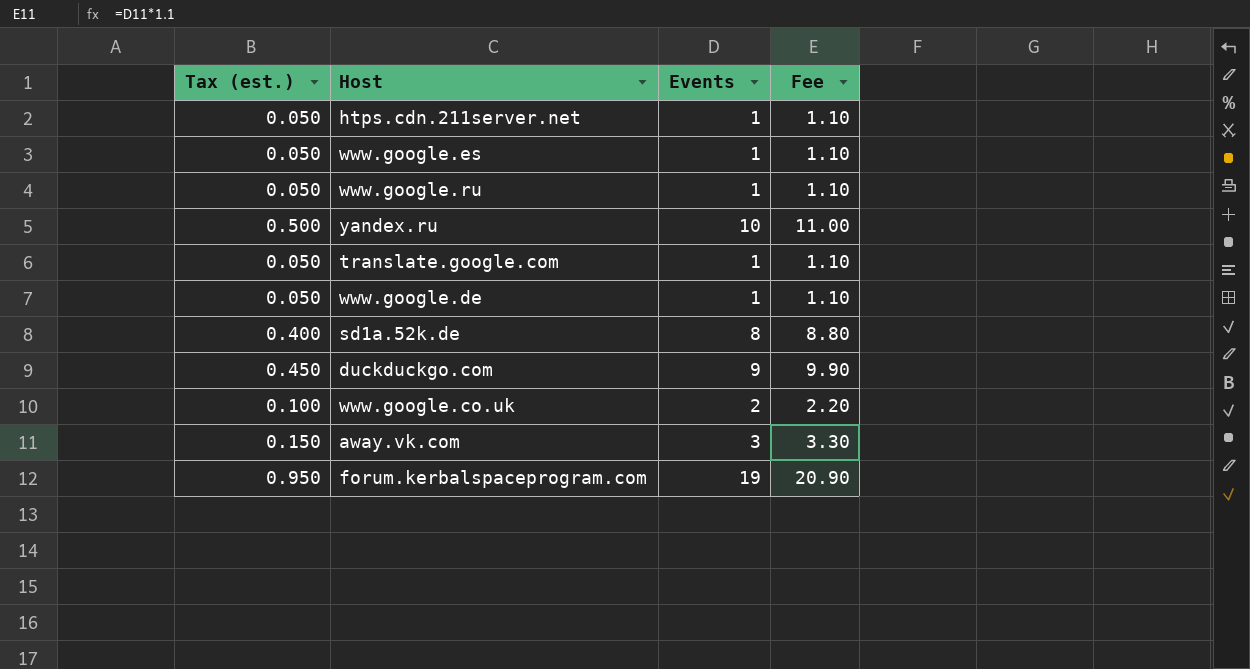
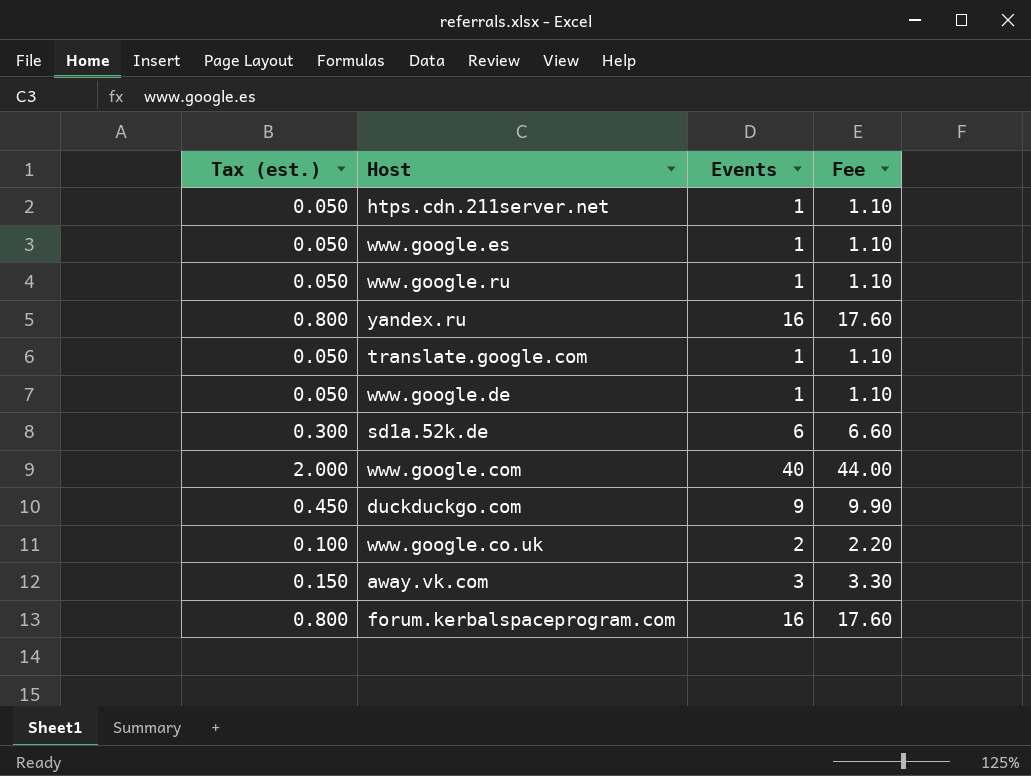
yandex.ru | Tax (est.): 0.500 -> 0.800
yandex.ru | Events: 10 -> 16
yandex.ru | Fee: 11.00 -> 17.60
sd1a.52k.de | Tax (est.): 0.400 -> 0.300
sd1a.52k.de | Events: 8 -> 6
sd1a.52k.de | Fee: 8.80 -> 6.60
row www.google.com: none -> 2.000 | 40 | 44.00
forum.kerbalspaceprogram.com | Tax (est.): 0.950 -> 0.800
forum.kerbalspaceprogram.com | Events: 19 -> 16
forum.kerbalspaceprogram.com | Fee: 20.90 -> 17.60

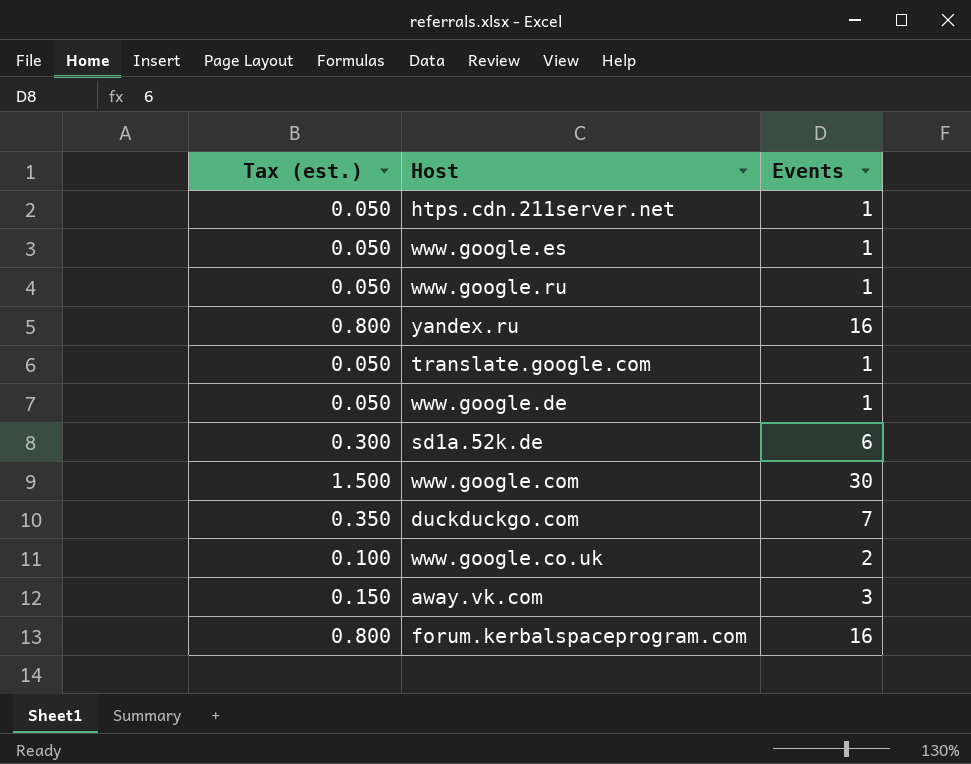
column Fee | formula: [Events] * 1.1 -> none
www.google.com | Tax (est.): 2.000 -> 1.500
www.google.com | Events: 40 -> 30
duckduckgo.com | Tax (est.): 0.450 -> 0.350
duckduckgo.com | Events: 9 -> 7

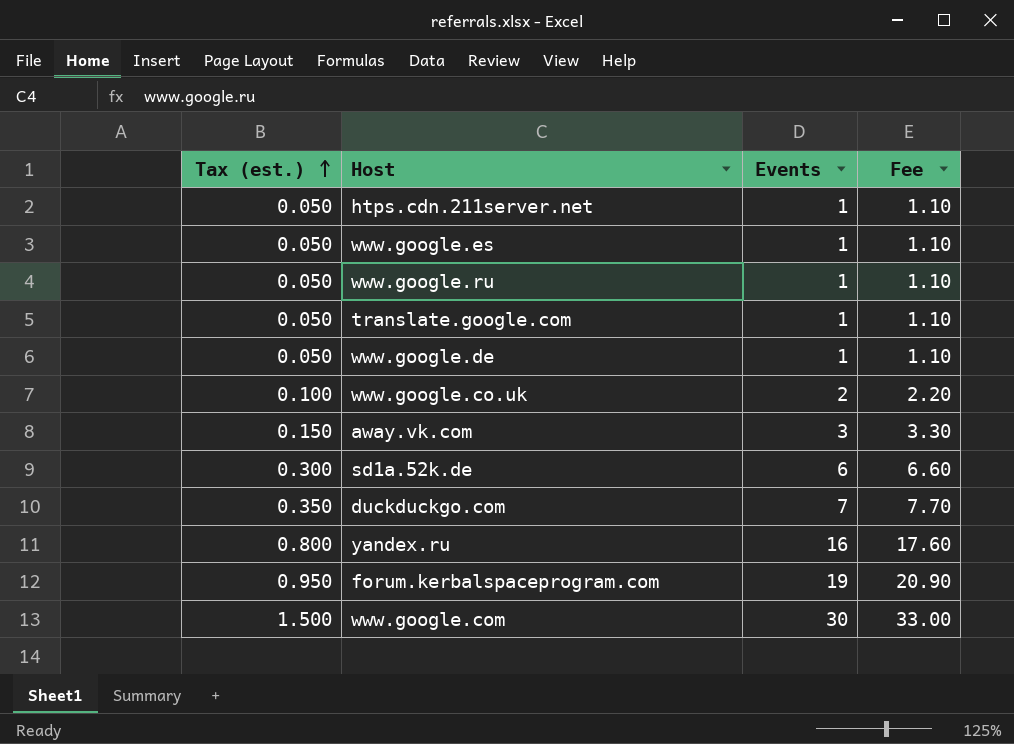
row order: none -> Tax (est.) ascending
column Fee | formula: none -> [Events] * 1.1
forum.kerbalspaceprogram.com | Tax (est.): 0.800 -> 0.950
forum.kerbalspaceprogram.com | Events: 16 -> 19

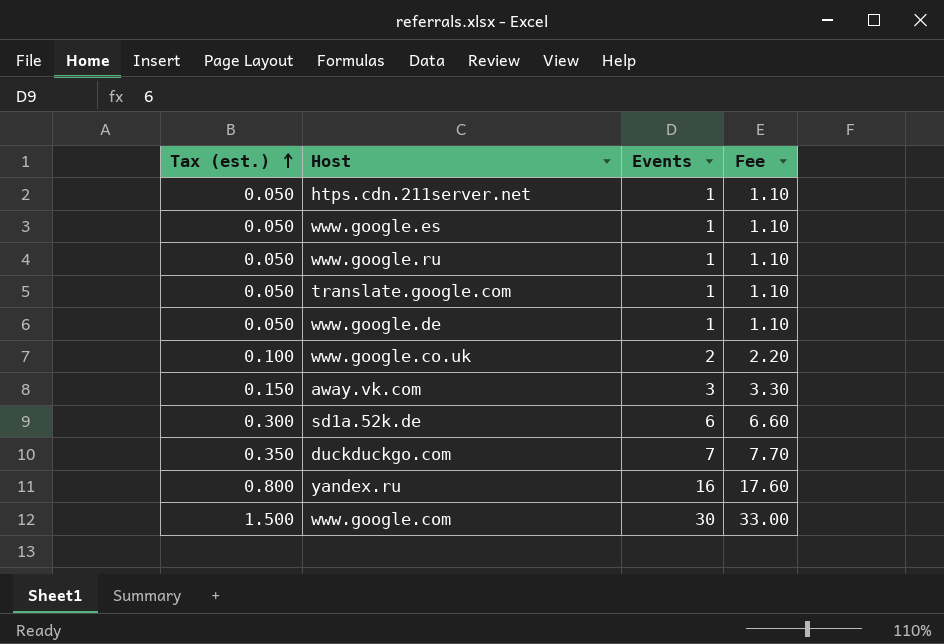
row forum.kerbalspaceprogram.com: 0.950 | 19 | 20.90 -> none

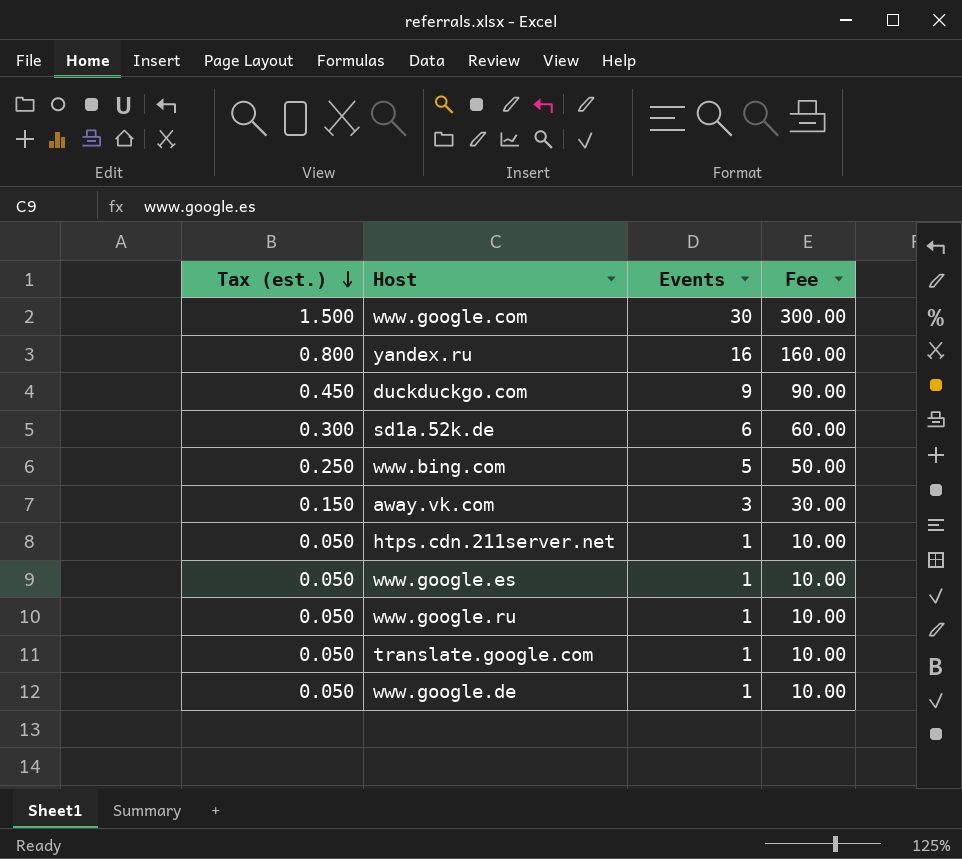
row order: Tax (est.) ascending -> Tax (est.) descending
column Fee | formula: [Events] * 1.1 -> [Events] * 10
row www.google.co.uk: 0.100 | 2 | 2.20 -> none
duckduckgo.com | Tax (est.): 0.350 -> 0.450
duckduckgo.com | Events: 7 -> 9
row www.bing.com: none -> 0.250 | 5 | 50.00

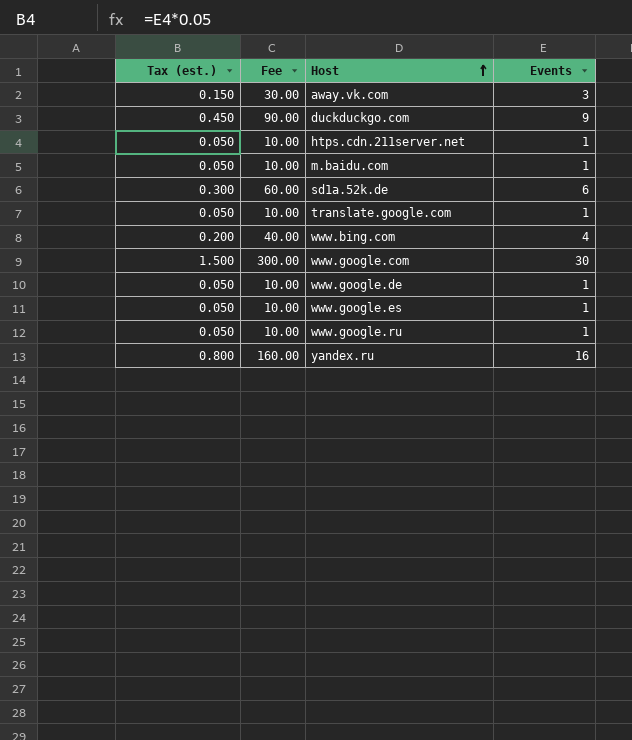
row order: Tax (est.) descending -> Host ascending
column Fee | position: 4 -> 2
row m.baidu.com: none -> 0.050 | 10.00 | 1
www.bing.com | Tax (est.): 0.250 -> 0.200
www.bing.com | Fee: 50.00 -> 40.00
www.bing.com | Events: 5 -> 4

